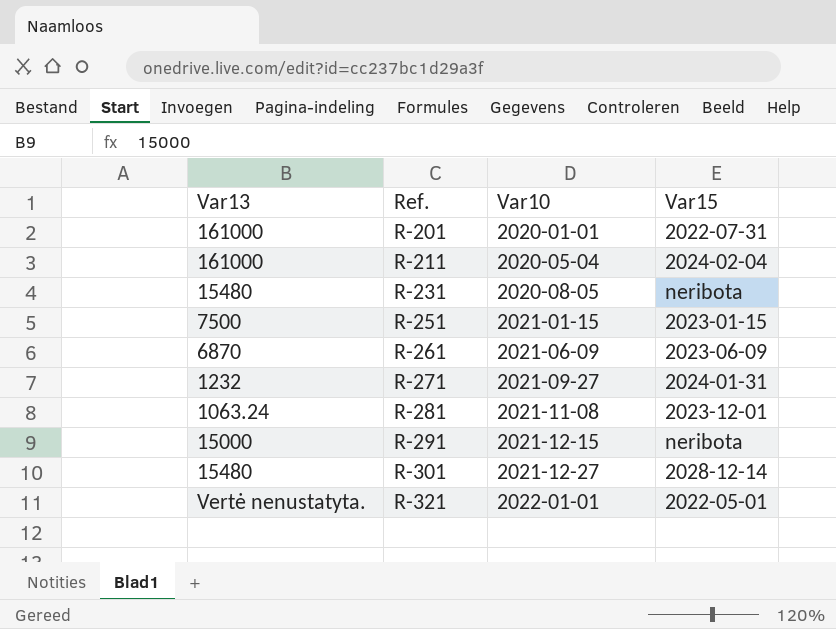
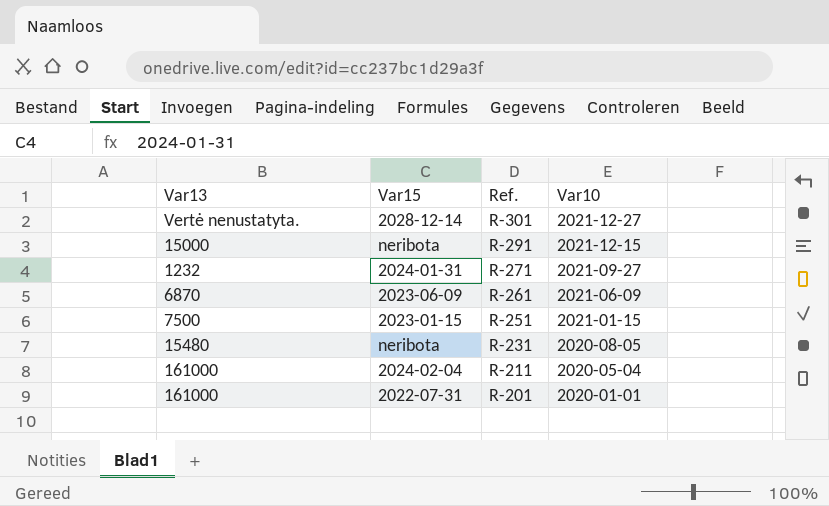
row order: Ref. ascending -> Ref. descending
column Var15 | position: 4 -> 2
row R-281: 1063.24 | 2021-11-08 | 2023-12-01 -> none
row R-321: Vertė nenustatyta. | 2022-01-01 | 2022-05-01 -> none
R-301 | Var13: 15480 -> Vertė nenustatyta.

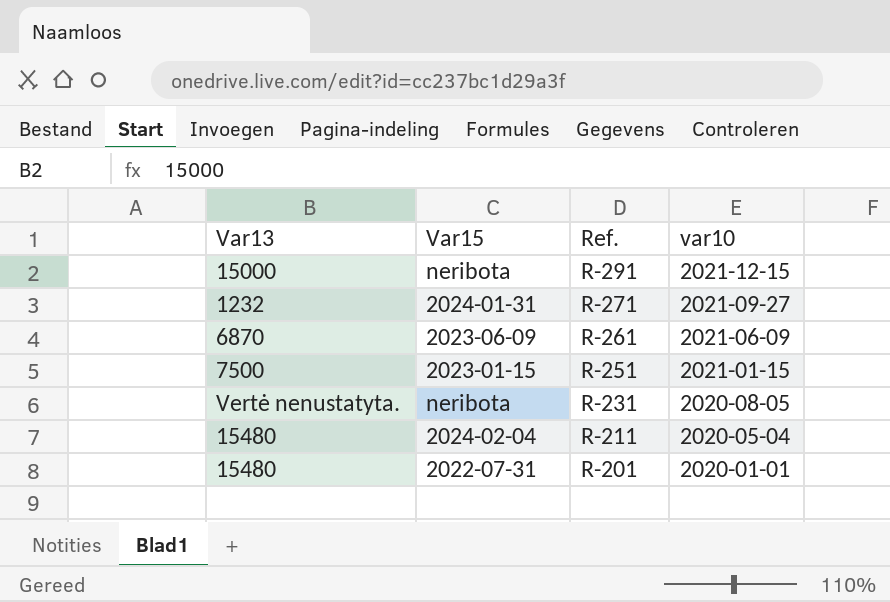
column name: Var10 -> var10
row R-301: Vertė nenustatyta. | 2028-12-14 | 2021-12-27 -> none
R-231 | Var13: 15480 -> Vertė nenustatyta.
R-211 | Var13: 161000 -> 15480
R-201 | Var13: 161000 -> 15480

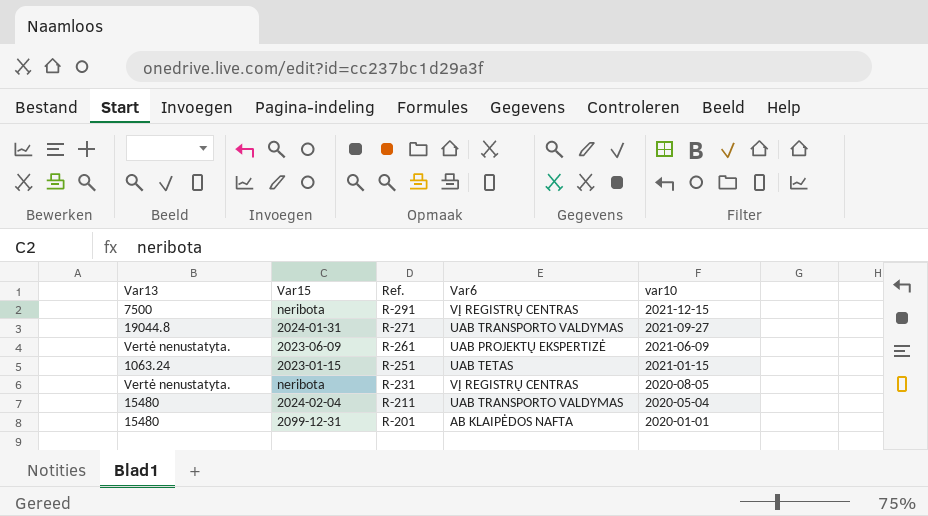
column Var6 | position: none -> 4
R-291 | Var13: 15000 -> 7500
R-271 | Var13: 1232 -> 19044.8
R-261 | Var13: 6870 -> Vertė nenustatyta.
R-251 | Var13: 7500 -> 1063.24
R-201 | Var15: 2022-07-31 -> 2099-12-31

